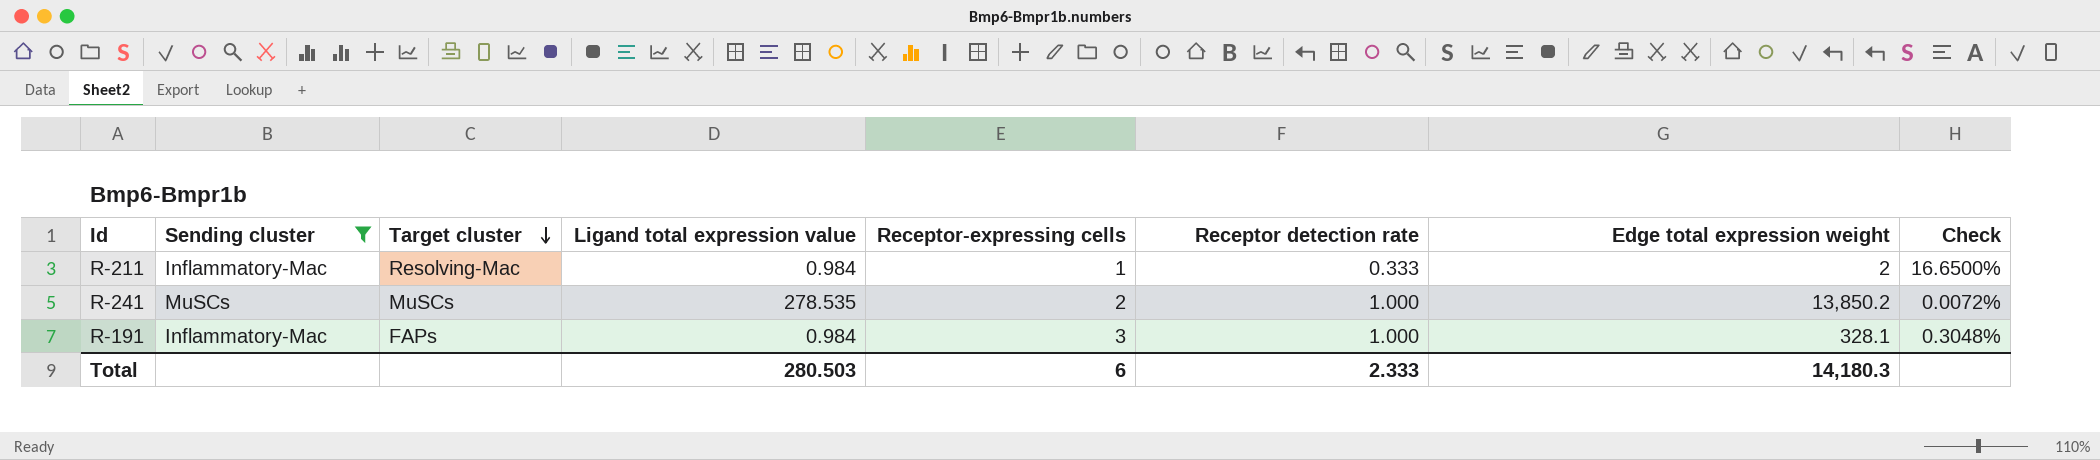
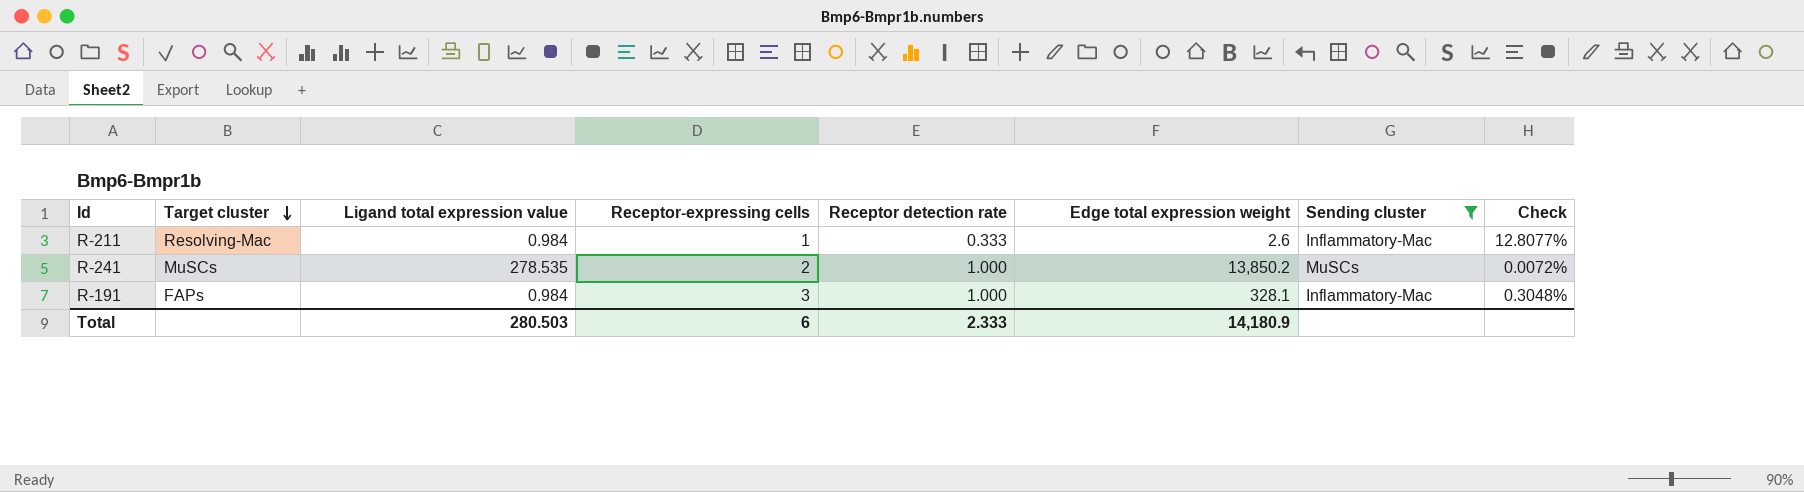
column Sending cluster | position: 2 -> 7
R-211 | Edge total expression weight: 2 -> 2.6
R-211 | Check: 16.6500% -> 12.8077%
Total | Edge total expression weight: 14,180.3 -> 14,180.9

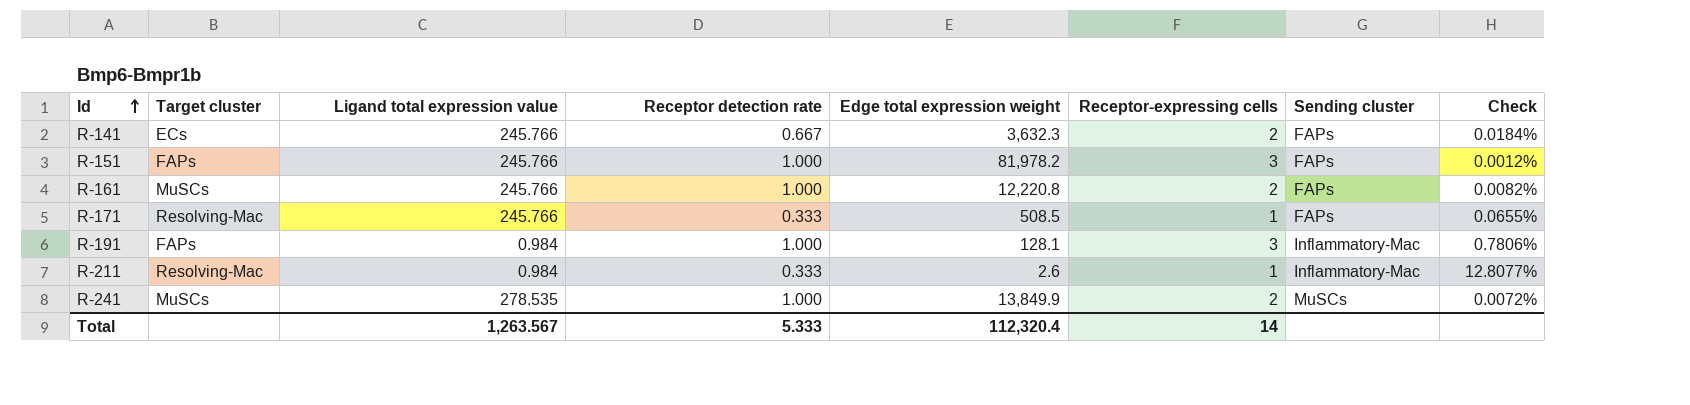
filter: Sending cluster != FAPs -> none
row order: Target cluster descending -> Id ascending
column Receptor-expressing cells | position: 4 -> 6
R-191 | Edge total expression weight: 328.1 -> 128.1
R-191 | Check: 0.3048% -> 0.7806%
R-241 | Edge total expression weight: 13,850.2 -> 13,849.9
Total | Ligand total expression value: 280.503 -> 1,263.567
Total | Receptor detection rate: 2.333 -> 5.333
Total | Edge total expression weight: 14,180.9 -> 112,320.4
Total | Receptor-expressing cells: 6 -> 14

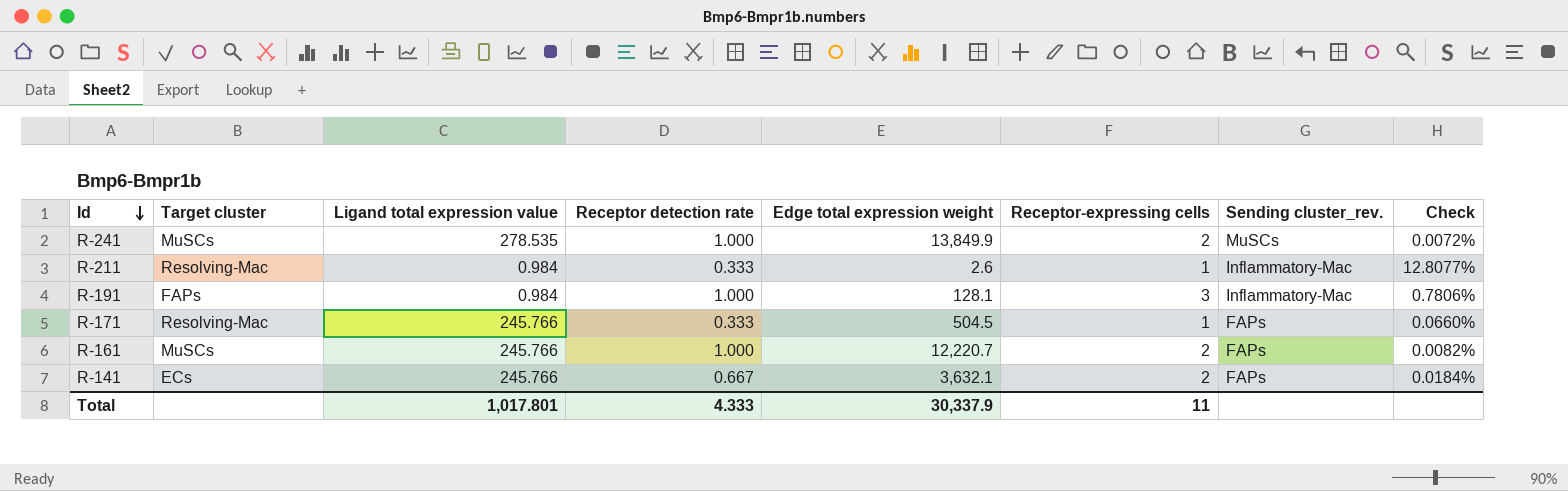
row order: Id ascending -> Id descending
column name: Sending cluster -> Sending cluster_rev.
row R-151: FAPs | 245.766 | 1.000 | 81,978.2 | 3 | FAPs | 0.0012% -> none
R-171 | Edge total expression weight: 508.5 -> 504.5
R-171 | Check: 0.0655% -> 0.0660%
R-161 | Edge total expression weight: 12,220.8 -> 12,220.7
R-141 | Edge total expression weight: 3,632.3 -> 3,632.1
Total | Ligand total expression value: 1,263.567 -> 1,017.801
Total | Receptor detection rate: 5.333 -> 4.333
Total | Edge total expression weight: 112,320.4 -> 30,337.9
Total | Receptor-expressing cells: 14 -> 11

